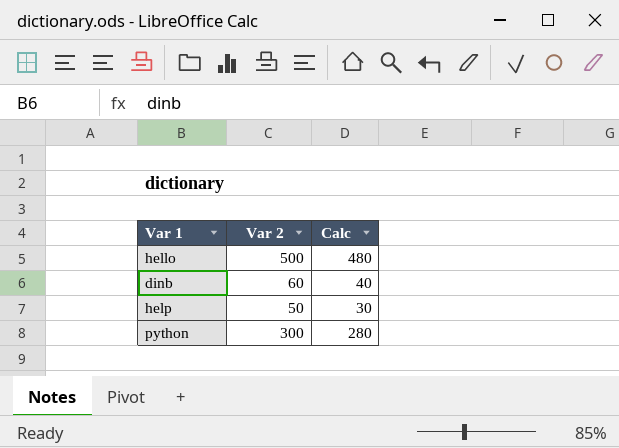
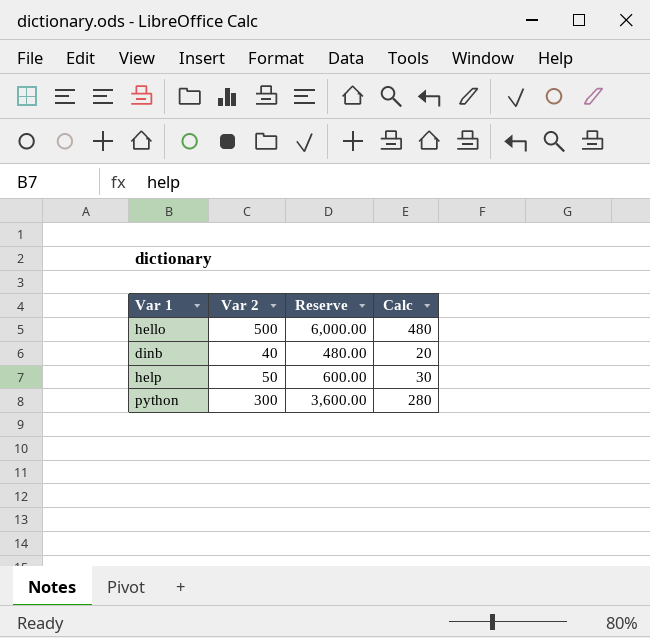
column Reserve | formula: none -> [Var 2] * 12
dinb | Var 2: 60 -> 40
dinb | Calc: 40 -> 20

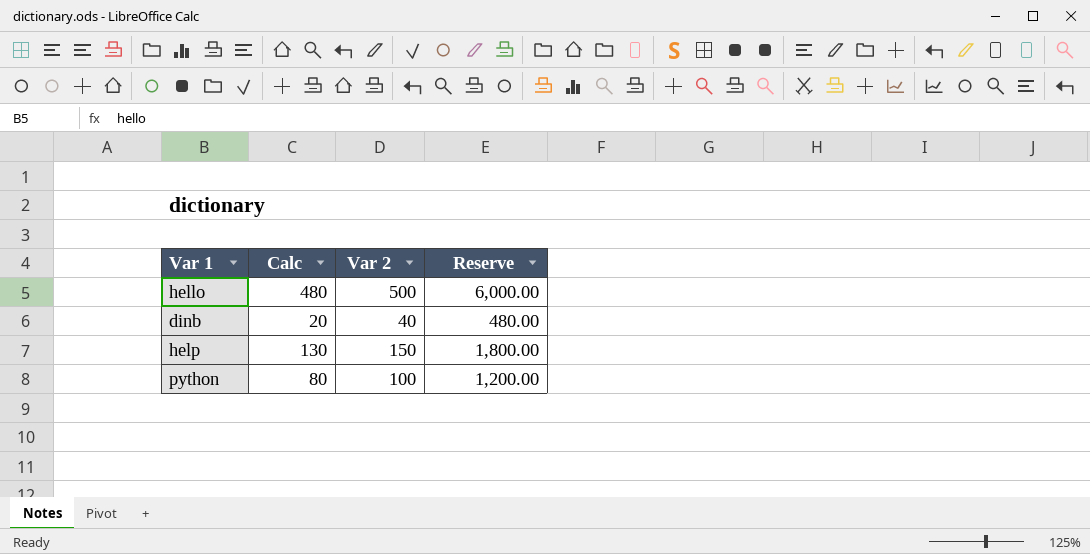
column Calc | position: 4 -> 2
help | Calc: 30 -> 130
help | Var 2: 50 -> 150
help | Reserve: 600.00 -> 1,800.00
python | Calc: 280 -> 80
python | Var 2: 300 -> 100
python | Reserve: 3,600.00 -> 1,200.00

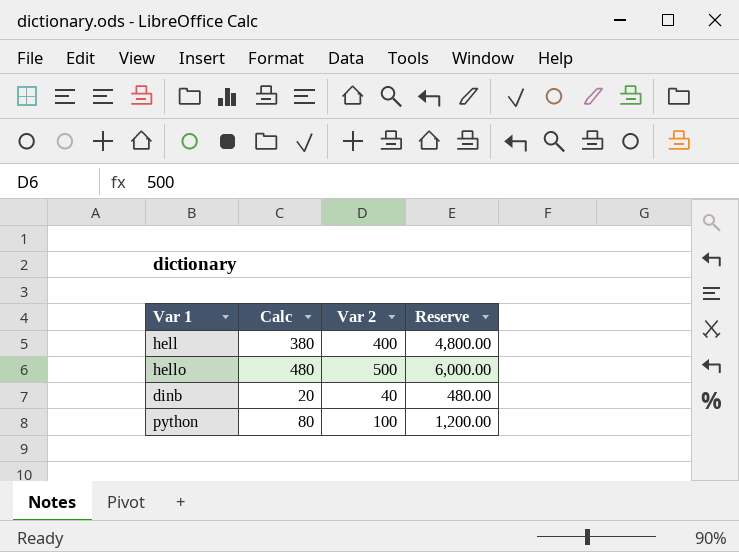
row help: 130 | 150 | 1,800.00 -> none
row hell: none -> 380 | 400 | 4,800.00

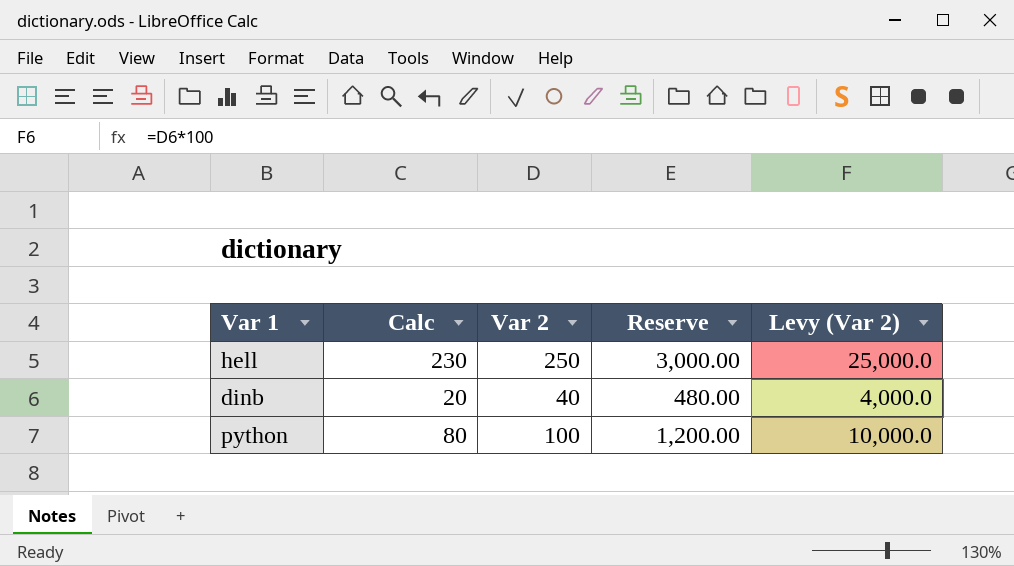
column Levy (Var 2) | formula: none -> [Var 2] * 100
row hello: 480 | 500 | 6,000.00 -> none
hell | Calc: 380 -> 230
hell | Var 2: 400 -> 250
hell | Reserve: 4,800.00 -> 3,000.00

